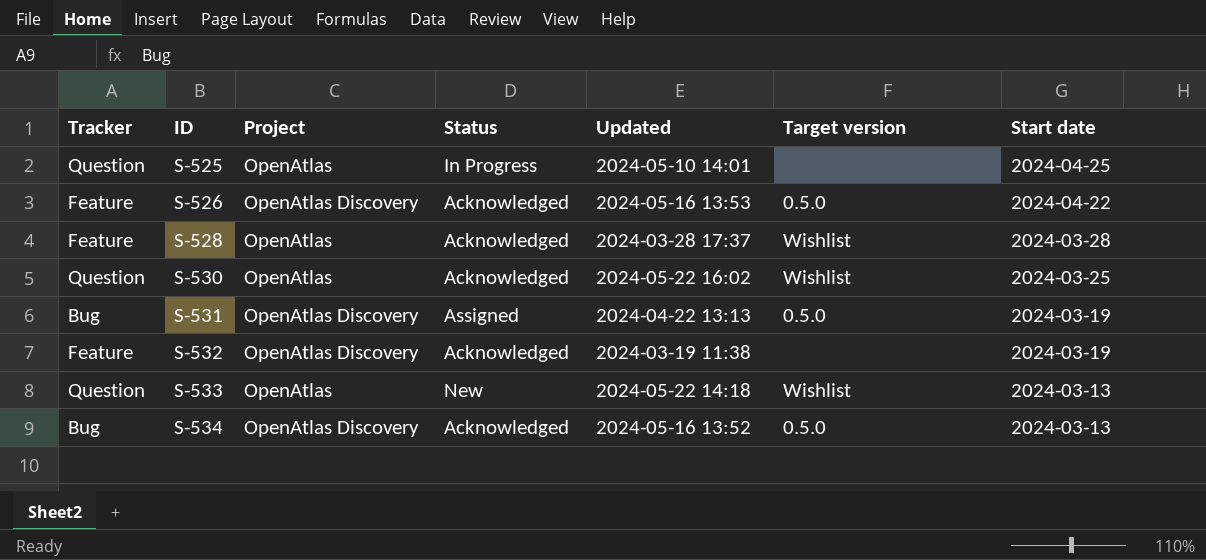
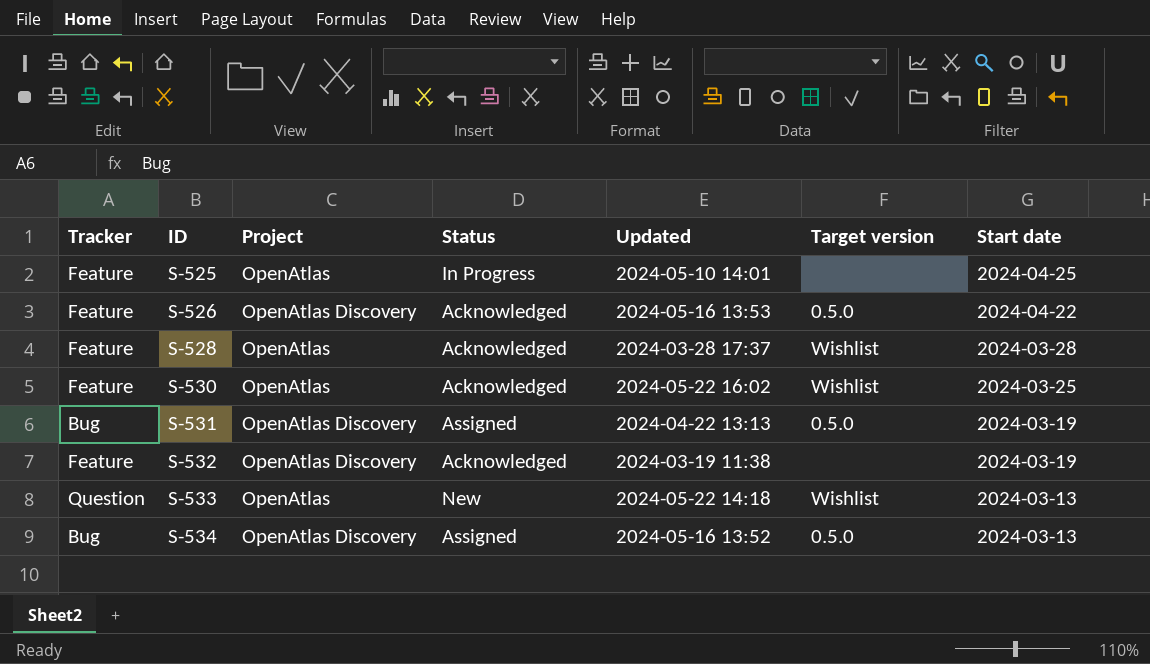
S-525 | Tracker: Question -> Feature
S-530 | Tracker: Question -> Feature
S-534 | Status: Acknowledged -> Assigned

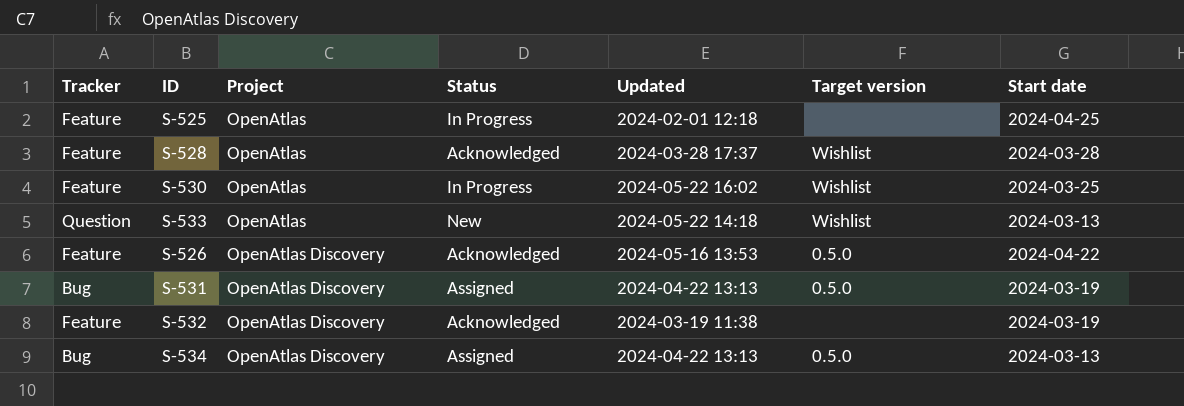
row order: ID ascending -> Project ascending
S-525 | Updated: 2024-05-10 14:01 -> 2024-02-01 12:18
S-530 | Status: Acknowledged -> In Progress
S-534 | Updated: 2024-05-16 13:52 -> 2024-04-22 13:13

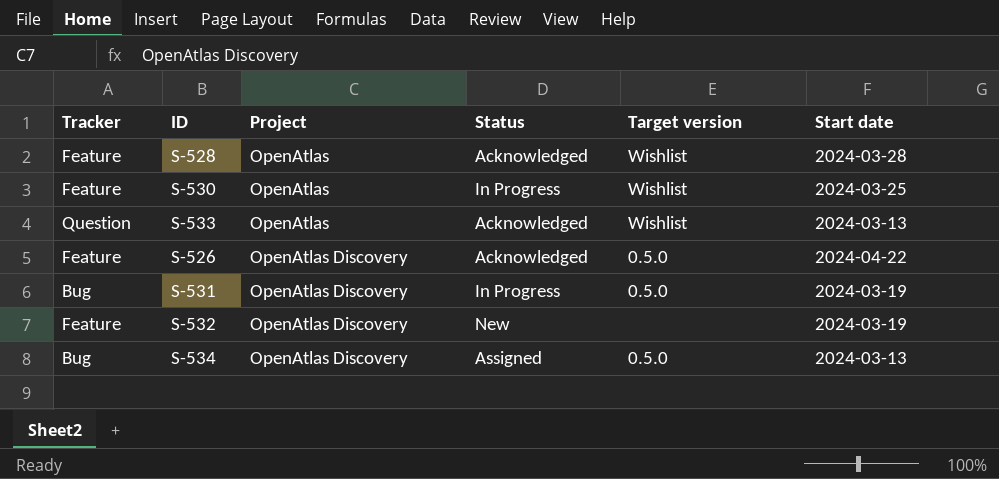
column Updated | position: 5 -> none
row S-525: Feature | OpenAtlas | In Progress | 2024-02-01 12:18 | none | 2024-04-25 -> none
S-533 | Status: New -> Acknowledged
S-531 | Status: Assigned -> In Progress
S-532 | Status: Acknowledged -> New

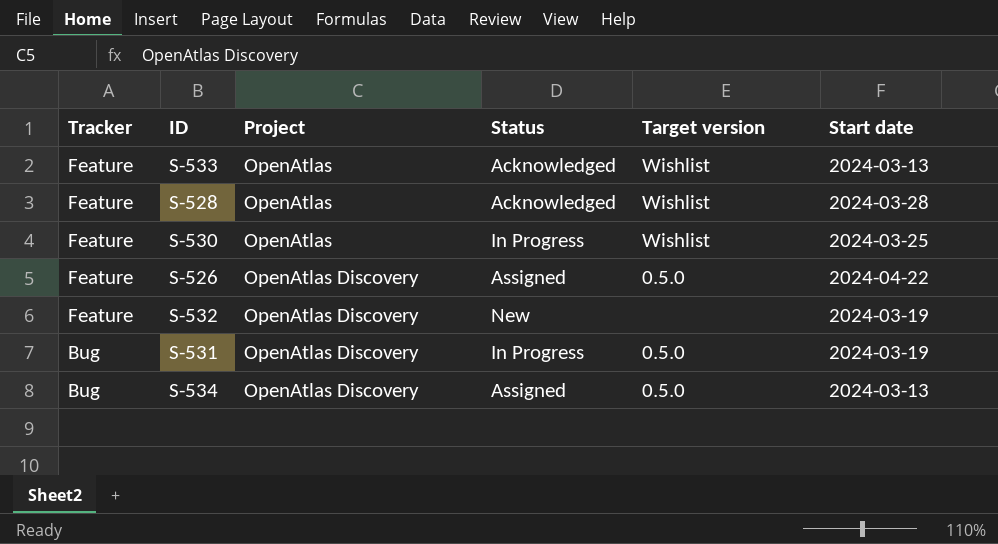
row order: Project ascending -> Tracker descending
S-533 | Tracker: Question -> Feature
S-526 | Status: Acknowledged -> Assigned

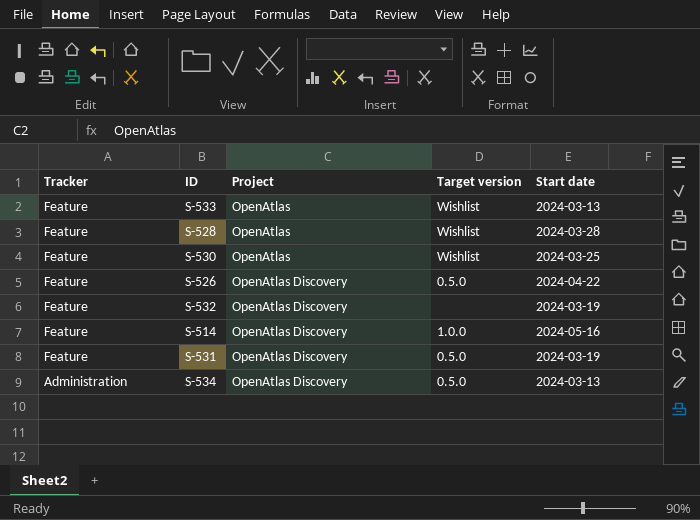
column Status | position: 4 -> none
row S-514: none -> Feature | OpenAtlas Discovery | 1.0.0 | 2024-05-16
S-531 | Tracker: Bug -> Feature
S-534 | Tracker: Bug -> Administration

